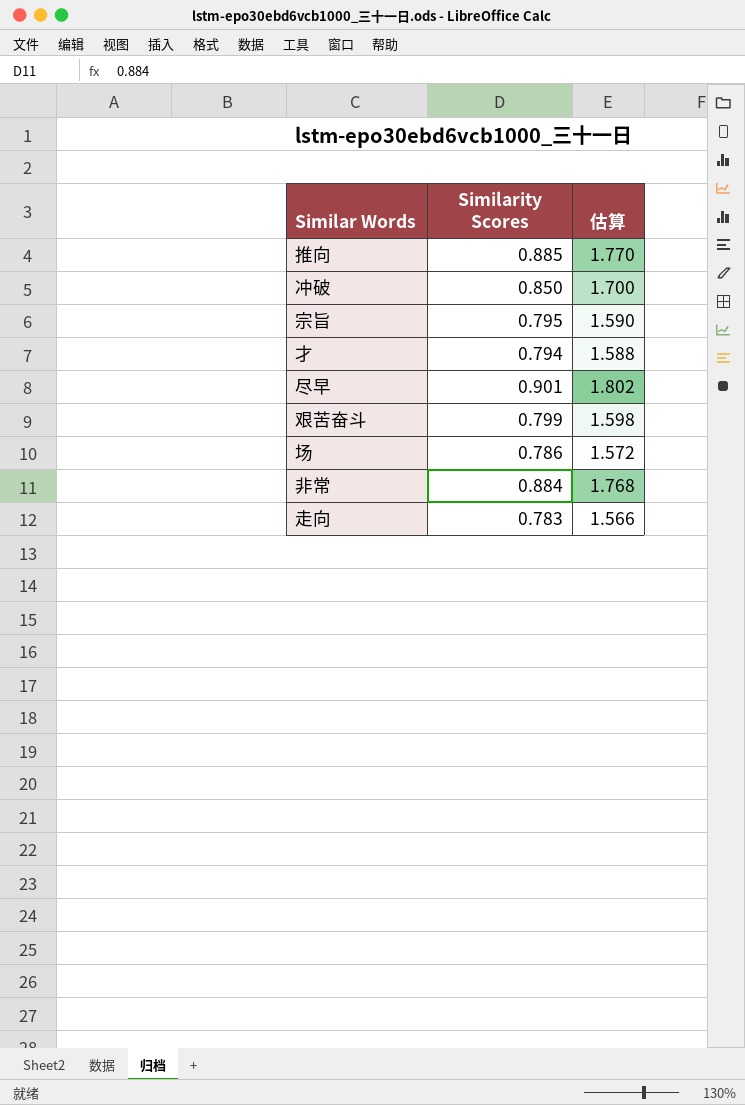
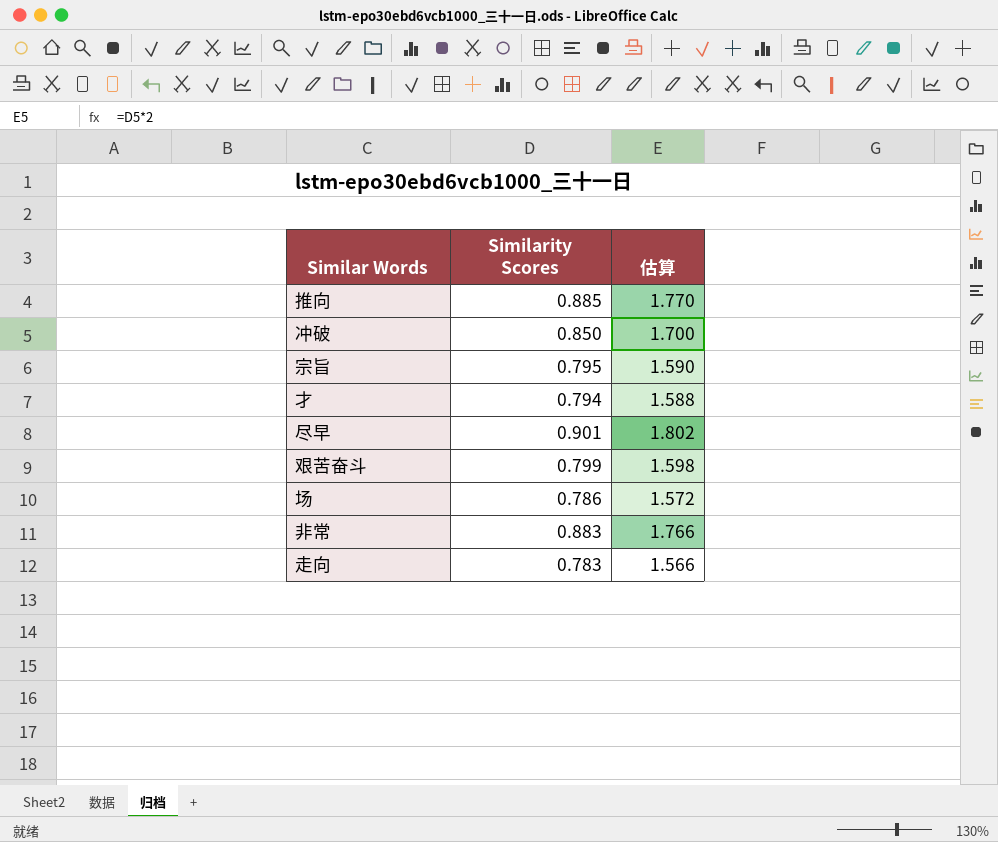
非常 | Similarity Scores: 0.884 -> 0.883
非常 | 估算: 1.768 -> 1.766

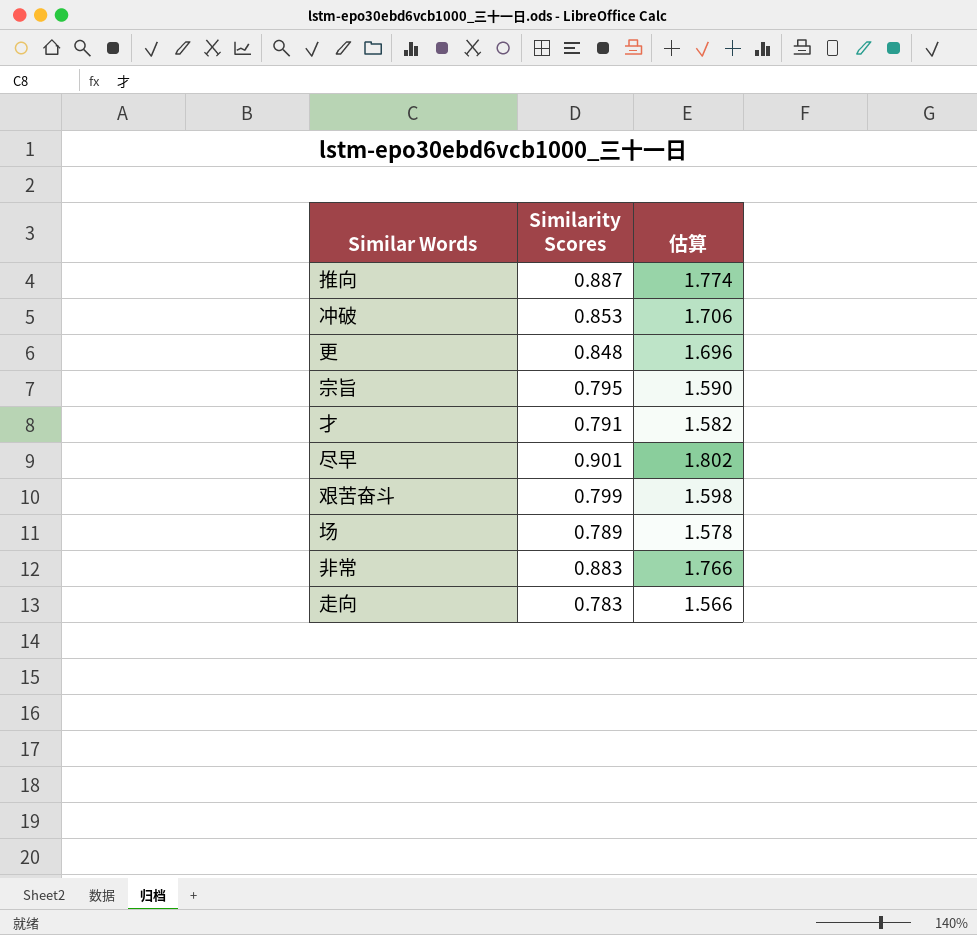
推向 | Similarity Scores: 0.885 -> 0.887
推向 | 估算: 1.770 -> 1.774
冲破 | Similarity Scores: 0.850 -> 0.853
冲破 | 估算: 1.700 -> 1.706
row 更: none -> 0.848 | 1.696
才 | Similarity Scores: 0.794 -> 0.791
才 | 估算: 1.588 -> 1.582
场 | Similarity Scores: 0.786 -> 0.789
场 | 估算: 1.572 -> 1.578

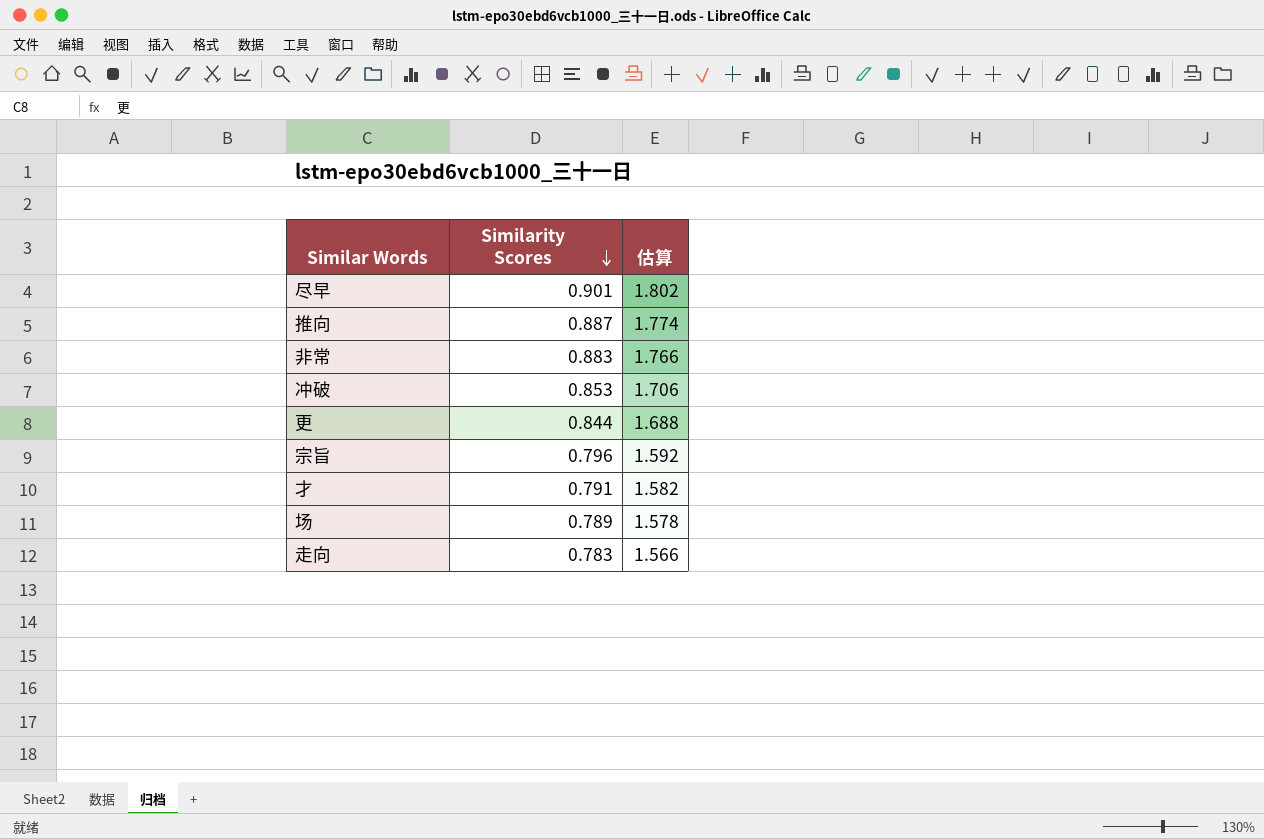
row order: none -> Similarity Scores descending
row 艰苦奋斗: 0.799 | 1.598 -> none
更 | Similarity Scores: 0.848 -> 0.844
更 | 估算: 1.696 -> 1.688
宗旨 | Similarity Scores: 0.795 -> 0.796
宗旨 | 估算: 1.590 -> 1.592

